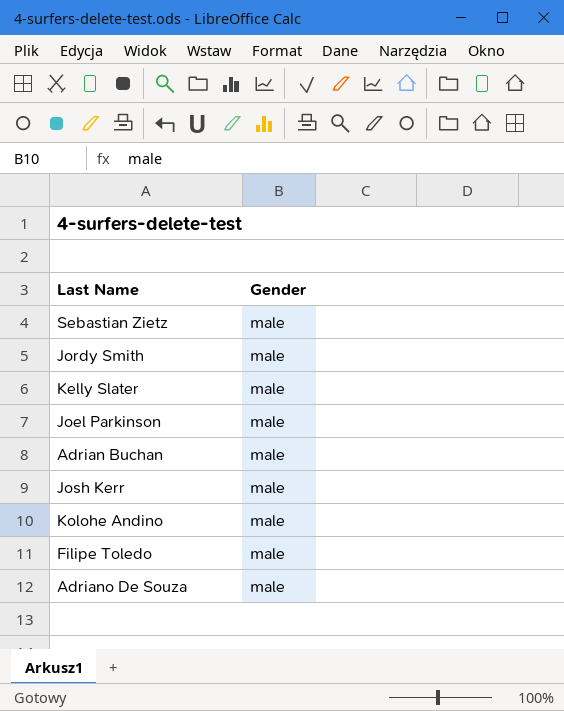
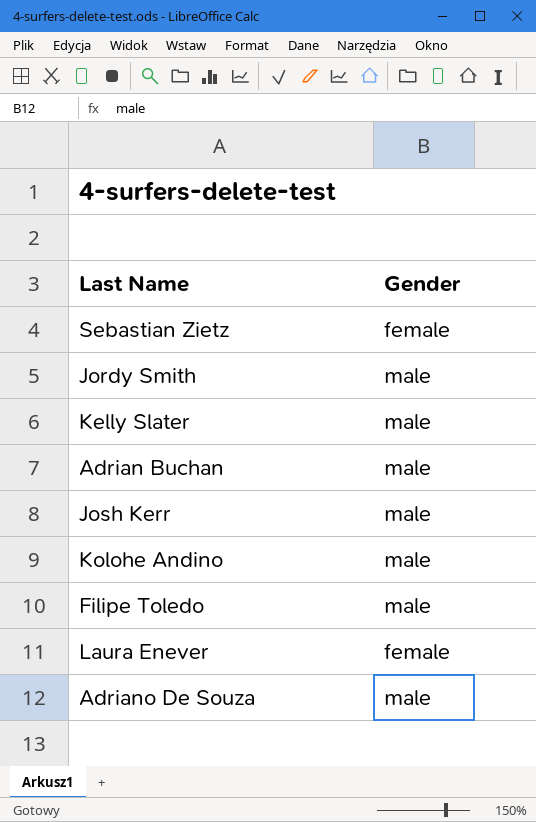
row Joel Parkinson: male -> none
Sebastian Zietz | Gender: male -> female
row Laura Enever: none -> female

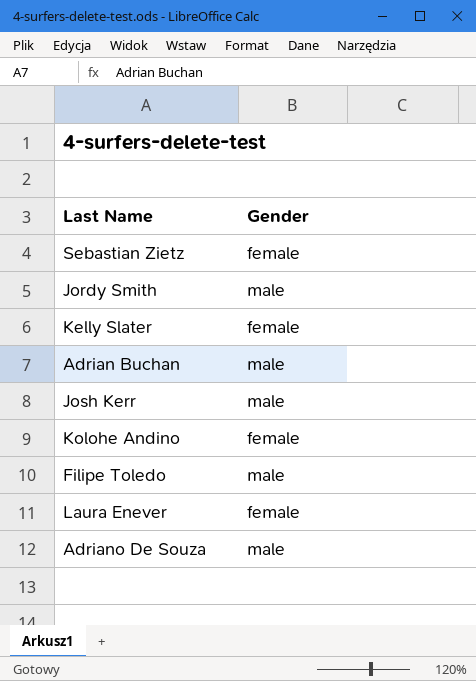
Kelly Slater | Gender: male -> female
Kolohe Andino | Gender: male -> female

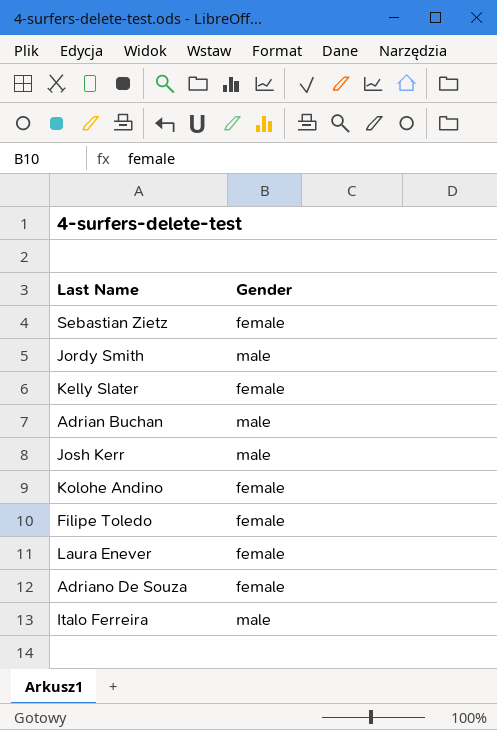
Filipe Toledo | Gender: male -> female
Adriano De Souza | Gender: male -> female
row Italo Ferreira: none -> male

